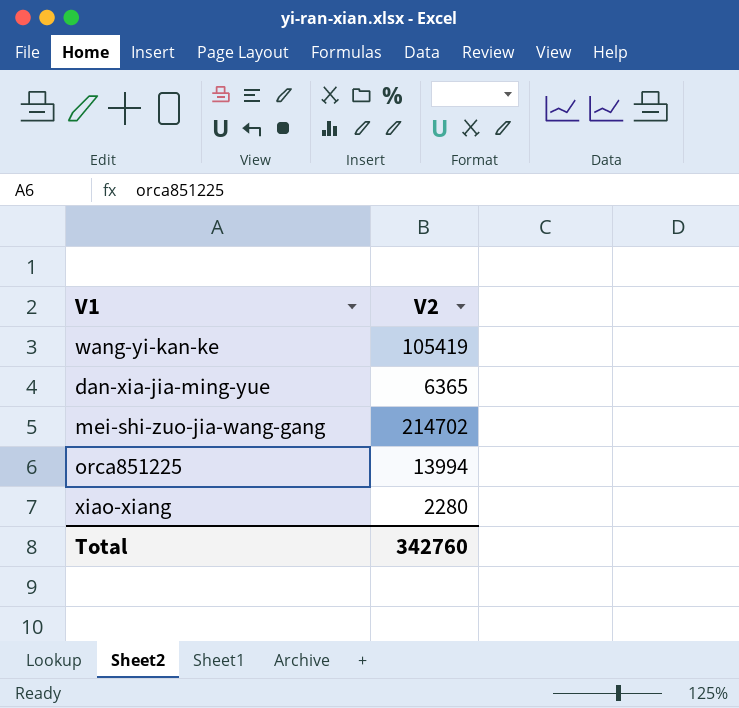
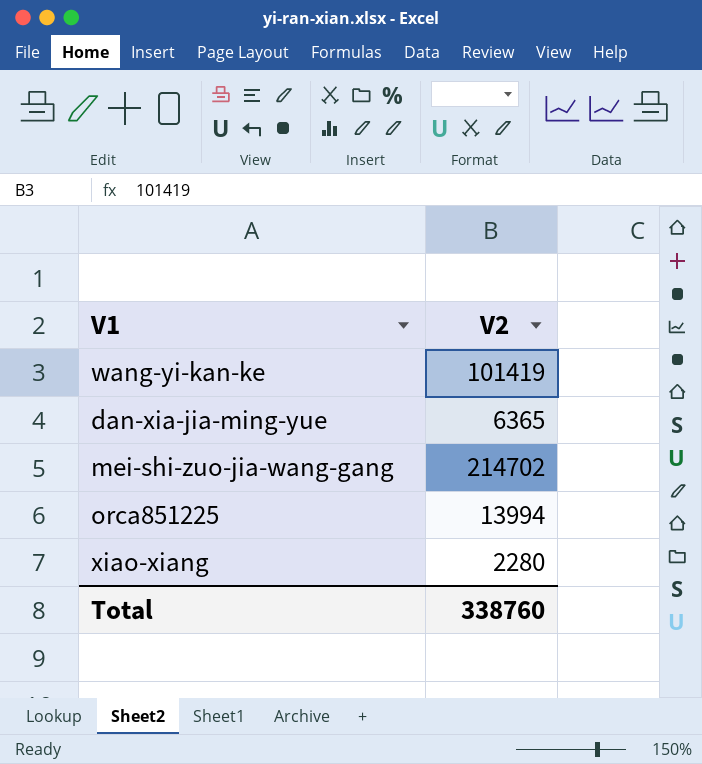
wang-yi-kan-ke | V2: 105419 -> 101419
Total | V2: 342760 -> 338760

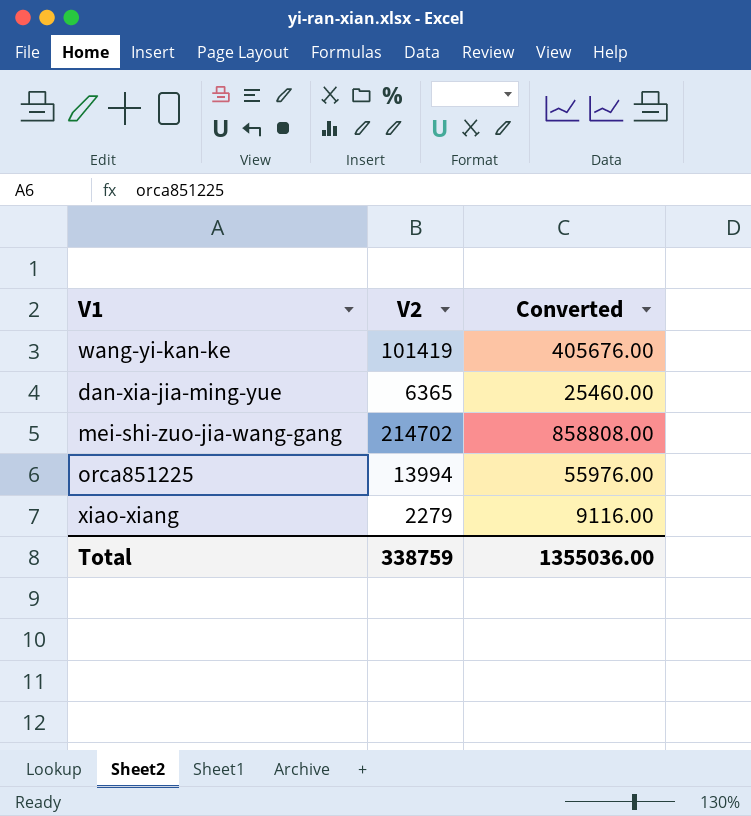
column Converted | formula: none -> [V2] * 4
xiao-xiang | V2: 2280 -> 2279
Total | V2: 338760 -> 338759

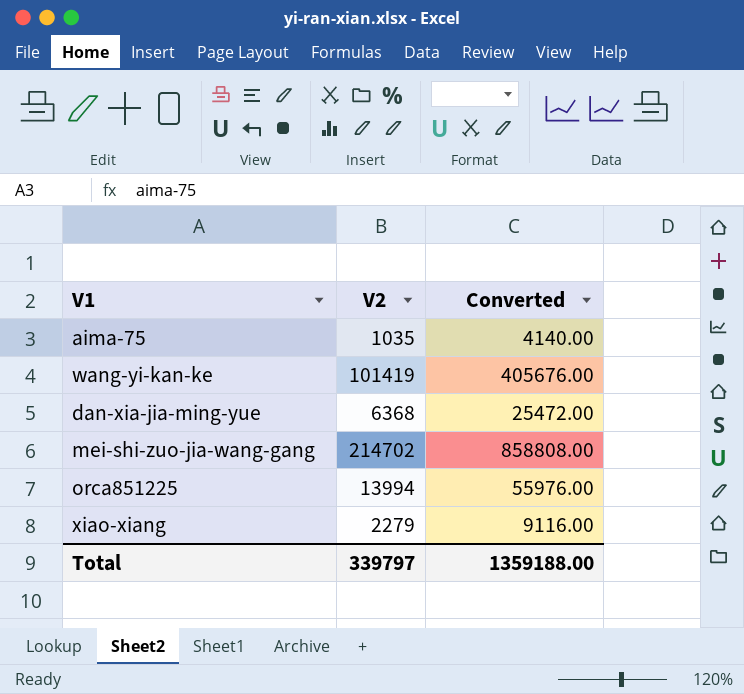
row aima-75: none -> 1035 | 4140.00
dan-xia-jia-ming-yue | V2: 6365 -> 6368
dan-xia-jia-ming-yue | Converted: 25460.00 -> 25472.00
Total | V2: 338759 -> 339797
Total | Converted: 1355036.00 -> 1359188.00

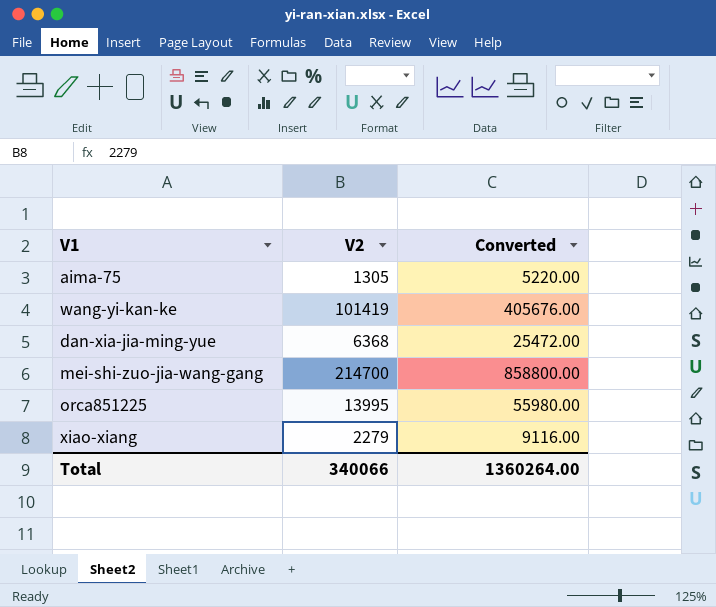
aima-75 | V2: 1035 -> 1305
aima-75 | Converted: 4140.00 -> 5220.00
mei-shi-zuo-jia-wang-gang | V2: 214702 -> 214700
mei-shi-zuo-jia-wang-gang | Converted: 858808.00 -> 858800.00
orca851225 | V2: 13994 -> 13995
orca851225 | Converted: 55976.00 -> 55980.00
Total | V2: 339797 -> 340066
Total | Converted: 1359188.00 -> 1360264.00

